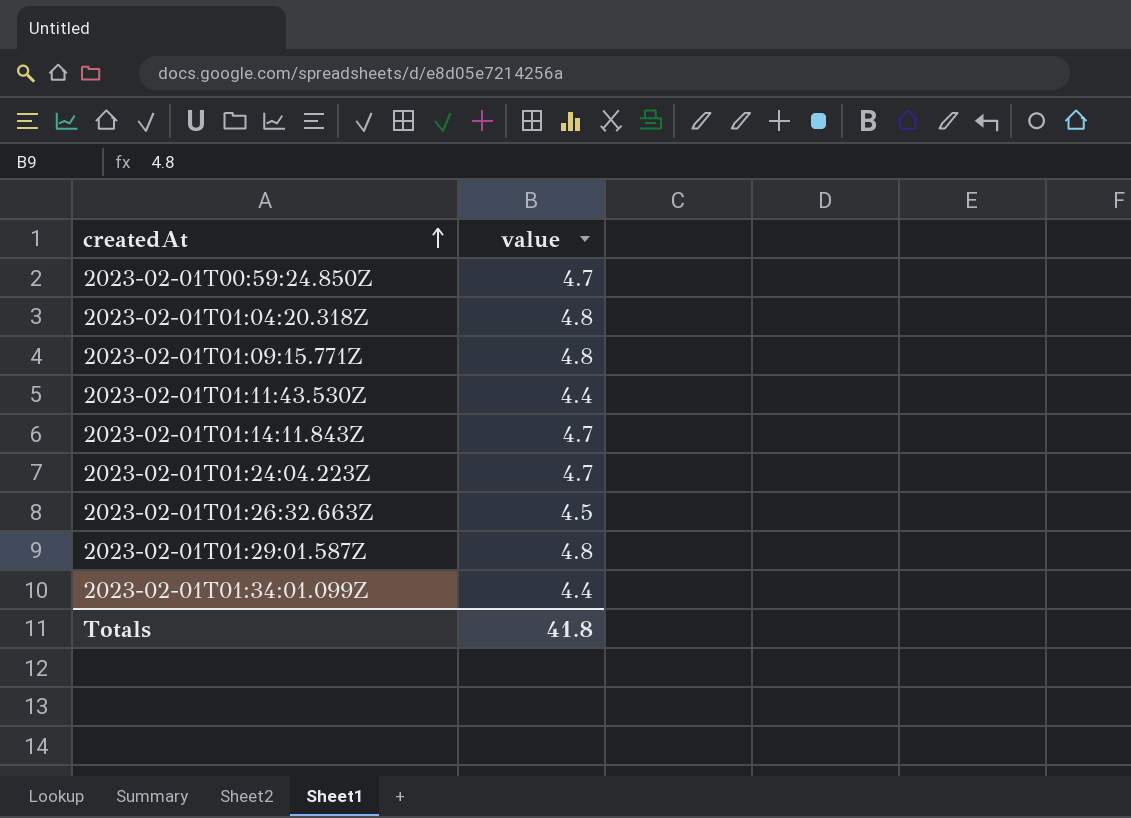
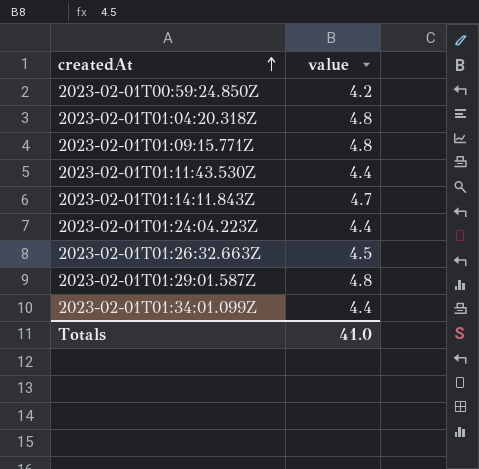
2023-02-01T00:59:24.850Z | value: 4.7 -> 4.2
2023-02-01T01:24:04.223Z | value: 4.7 -> 4.4
Totals | value: 41.8 -> 41.0

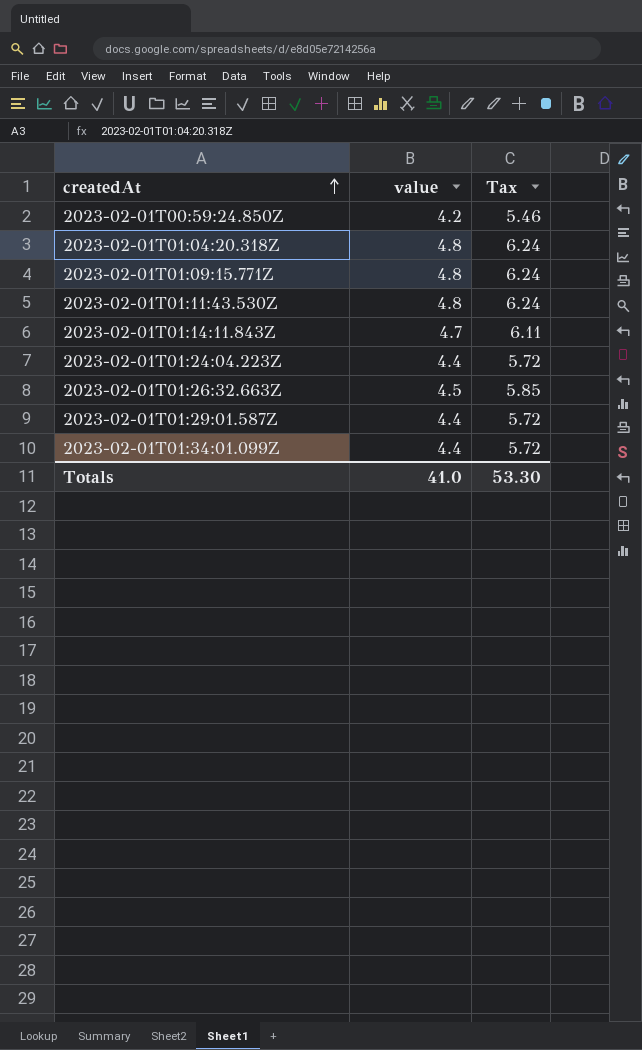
column Tax | formula: none -> [value] * 1.3
2023-02-01T01:11:43.530Z | value: 4.4 -> 4.8
2023-02-01T01:29:01.587Z | value: 4.8 -> 4.4

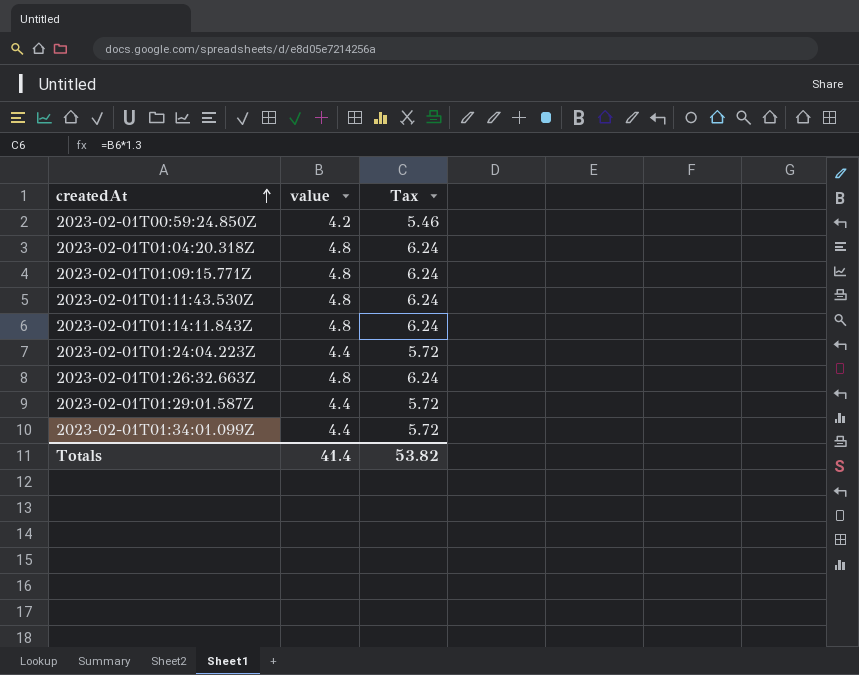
2023-02-01T01:14:11.843Z | value: 4.7 -> 4.8
2023-02-01T01:14:11.843Z | Tax: 6.11 -> 6.24
2023-02-01T01:26:32.663Z | value: 4.5 -> 4.8
2023-02-01T01:26:32.663Z | Tax: 5.85 -> 6.24
Totals | value: 41.0 -> 41.4
Totals | Tax: 53.30 -> 53.82

